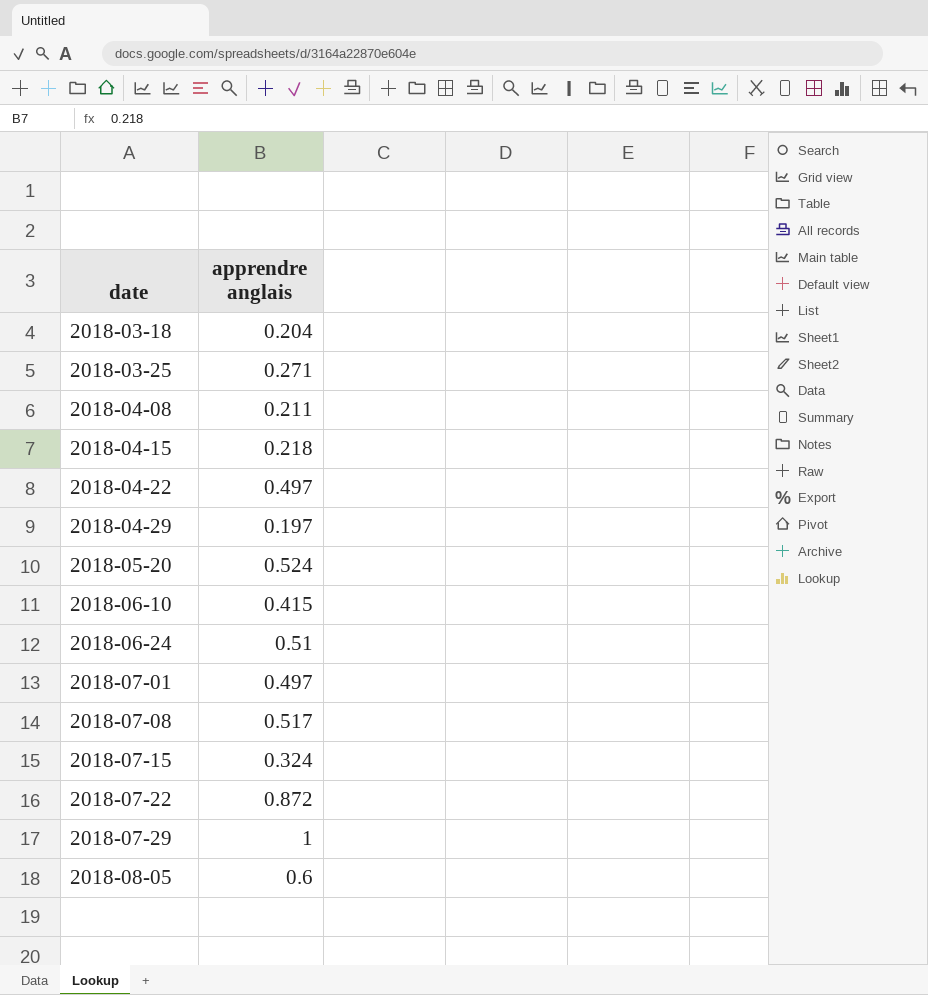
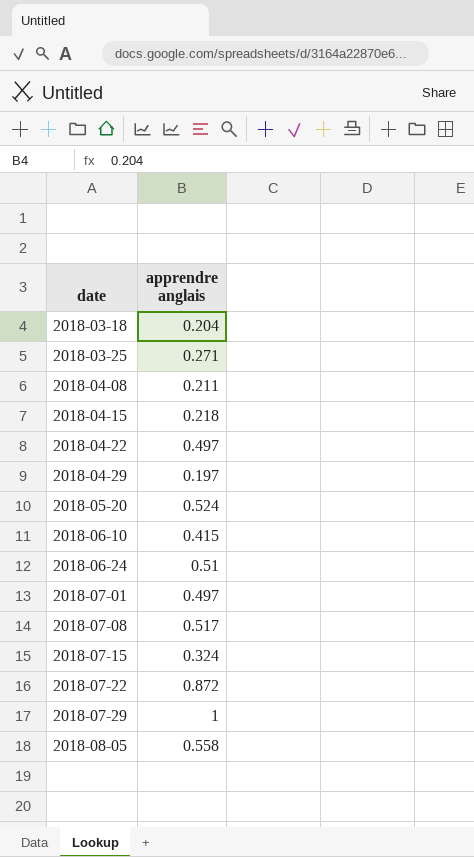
2018-08-05 | apprendre anglais: 0.6 -> 0.558

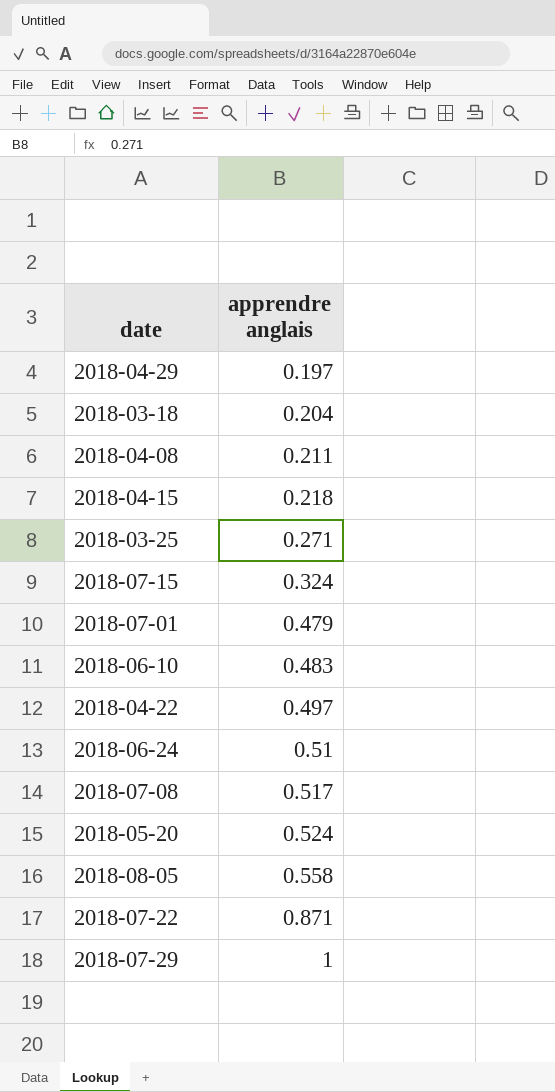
row order: date ascending -> apprendre anglais ascending
2018-07-01 | apprendre anglais: 0.497 -> 0.479
2018-06-10 | apprendre anglais: 0.415 -> 0.483
2018-07-22 | apprendre anglais: 0.872 -> 0.871

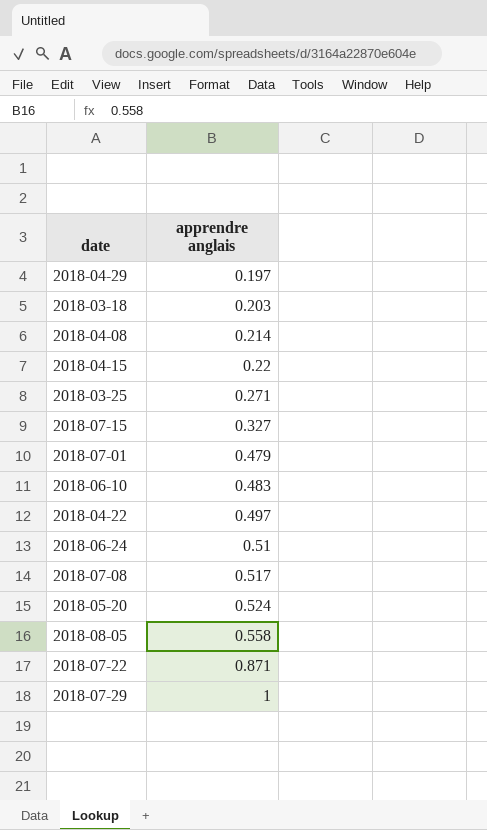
2018-03-18 | apprendre anglais: 0.204 -> 0.203
2018-04-08 | apprendre anglais: 0.211 -> 0.214
2018-04-15 | apprendre anglais: 0.218 -> 0.22
2018-07-15 | apprendre anglais: 0.324 -> 0.327

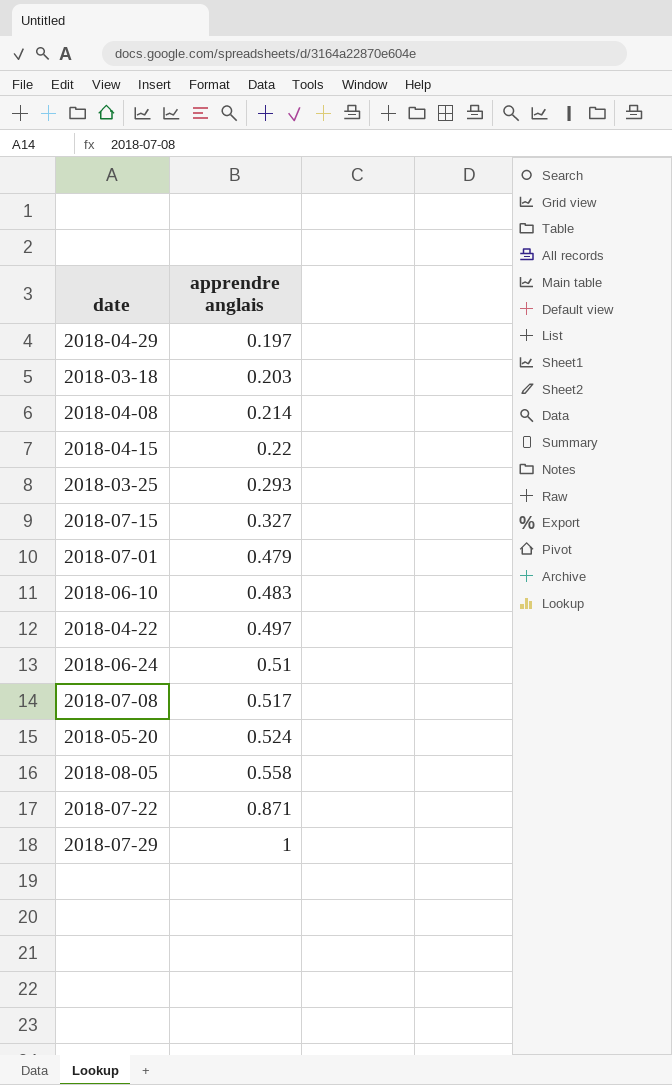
2018-03-25 | apprendre anglais: 0.271 -> 0.293

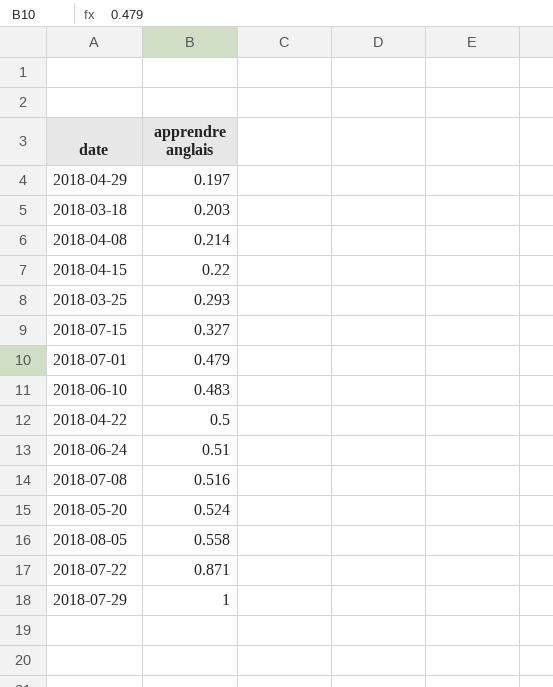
2018-04-22 | apprendre anglais: 0.497 -> 0.5
2018-07-08 | apprendre anglais: 0.517 -> 0.516

